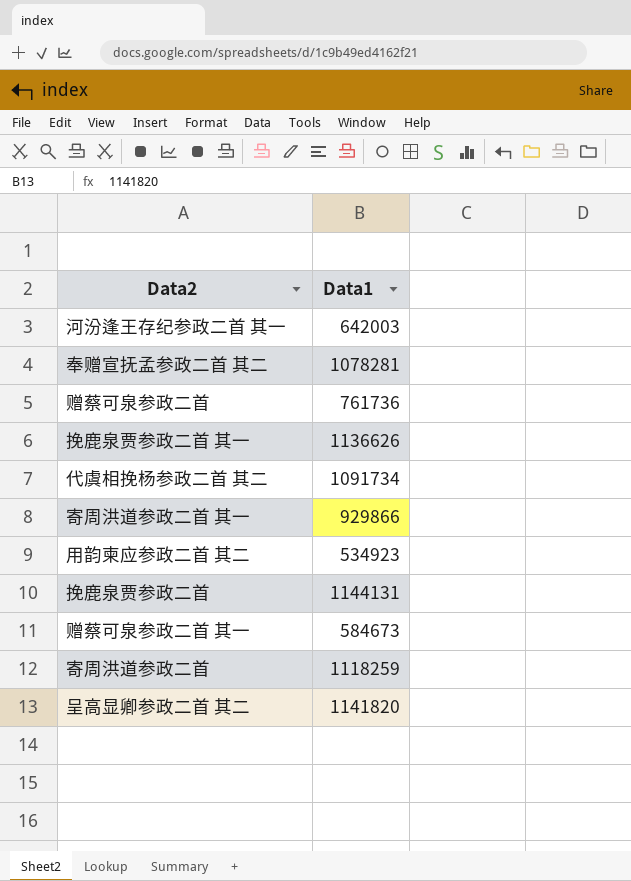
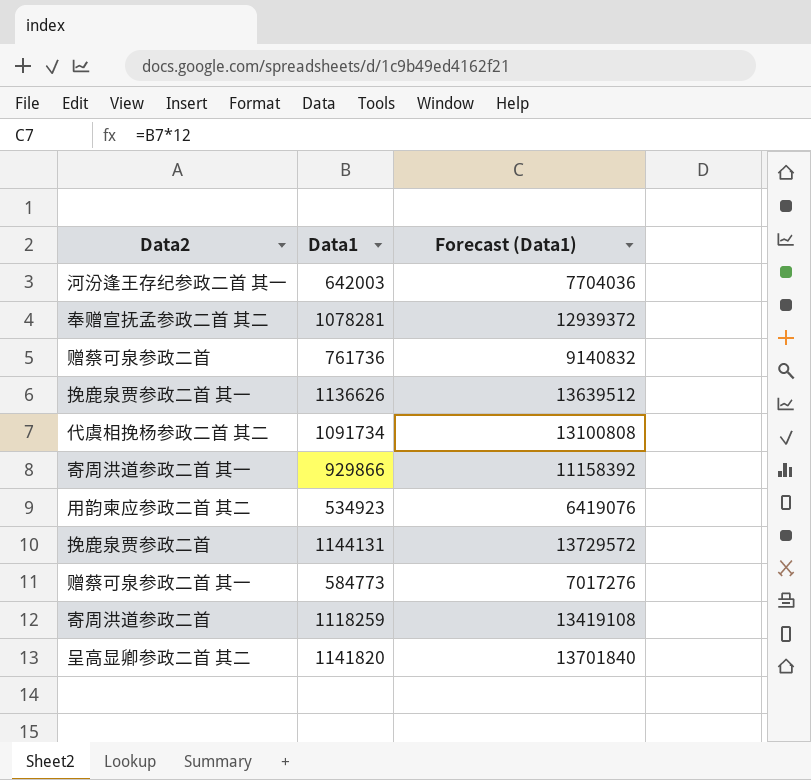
column Forecast (Data1) | formula: none -> [Data1] * 12
赠蔡可泉参政二首 其一 | Data1: 584673 -> 584773

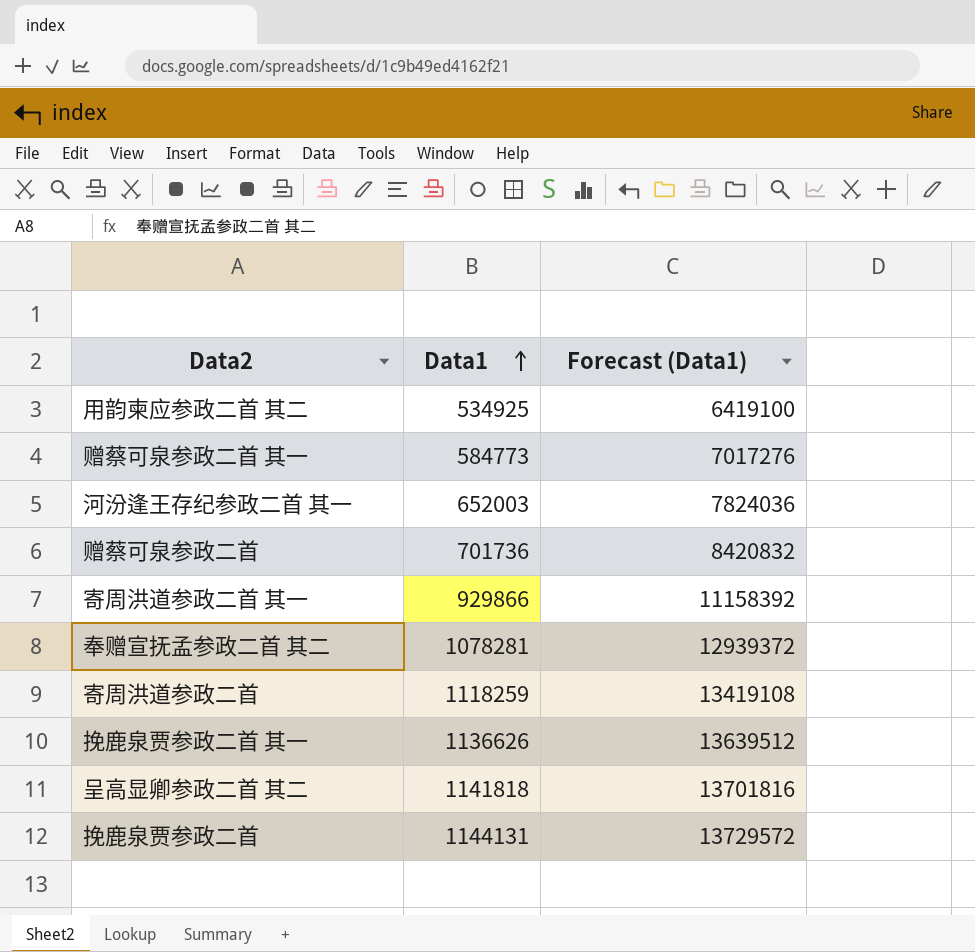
row order: none -> Data1 ascending
row 代虞相挽杨参政二首 其二: 1091734 | 13100808 -> none
用韵柬应参政二首 其二 | Data1: 534923 -> 534925
用韵柬应参政二首 其二 | Forecast (Data1): 6419076 -> 6419100
河汾逢王存纪参政二首 其一 | Data1: 642003 -> 652003
河汾逢王存纪参政二首 其一 | Forecast (Data1): 7704036 -> 7824036
赠蔡可泉参政二首 | Data1: 761736 -> 701736
赠蔡可泉参政二首 | Forecast (Data1): 9140832 -> 8420832
呈高显卿参政二首 其二 | Data1: 1141820 -> 1141818
呈高显卿参政二首 其二 | Forecast (Data1): 13701840 -> 13701816

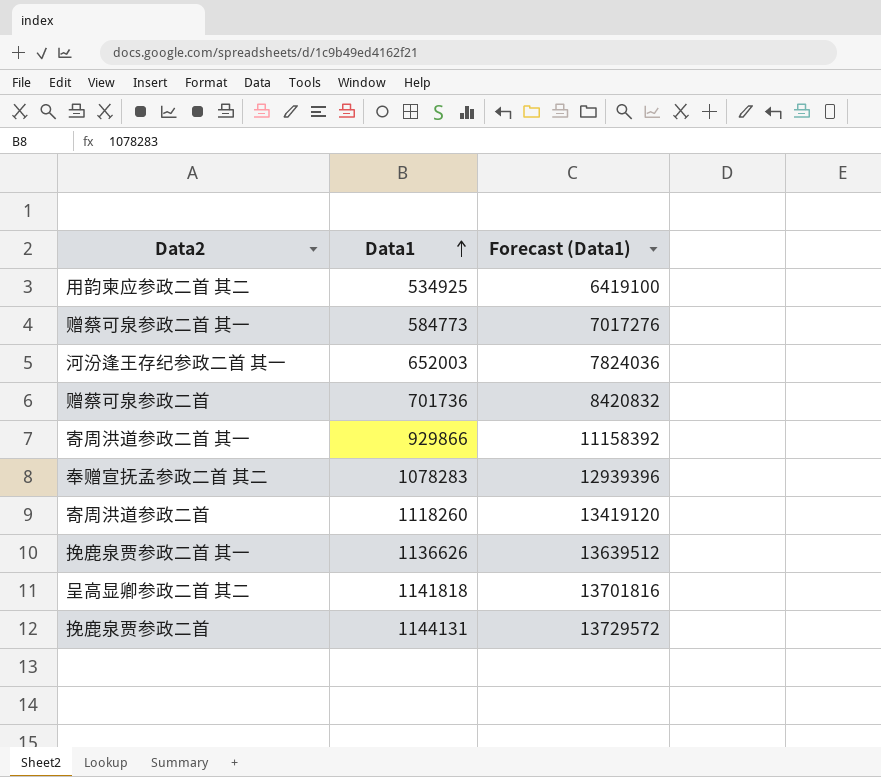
奉赠宣抚孟参政二首 其二 | Data1: 1078281 -> 1078283
奉赠宣抚孟参政二首 其二 | Forecast (Data1): 12939372 -> 12939396
寄周洪道参政二首 | Data1: 1118259 -> 1118260
寄周洪道参政二首 | Forecast (Data1): 13419108 -> 13419120

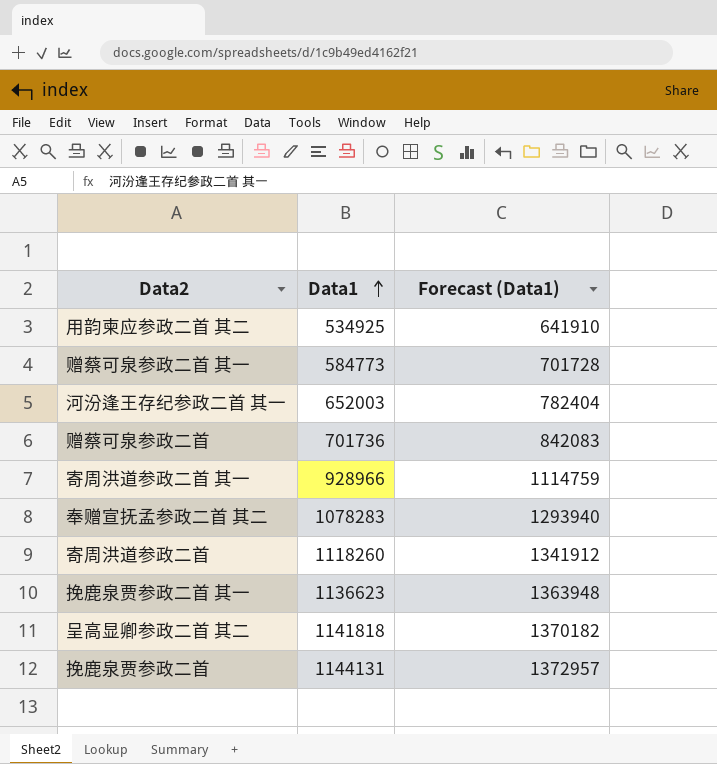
column Forecast (Data1) | formula: [Data1] * 12 -> [Data1] * 1.2
寄周洪道参政二首 其一 | Data1: 929866 -> 928966
挽鹿泉贾参政二首 其一 | Data1: 1136626 -> 1136623

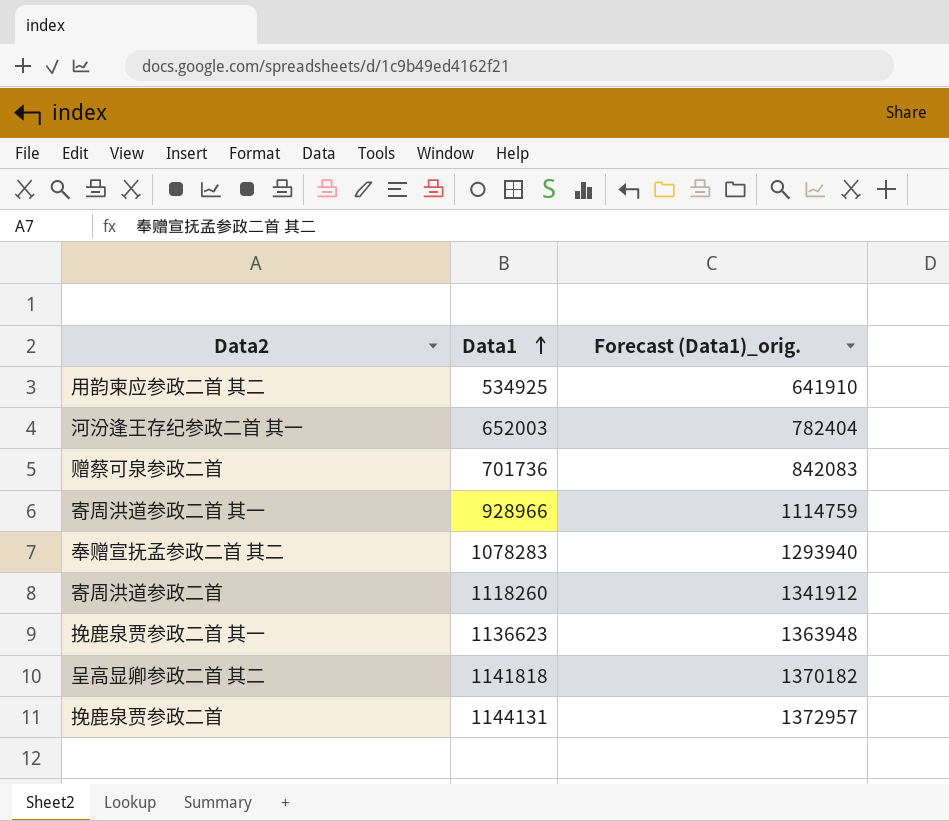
column name: Forecast (Data1) -> Forecast (Data1)_orig.
row 赠蔡可泉参政二首 其一: 584773 | 701728 -> none

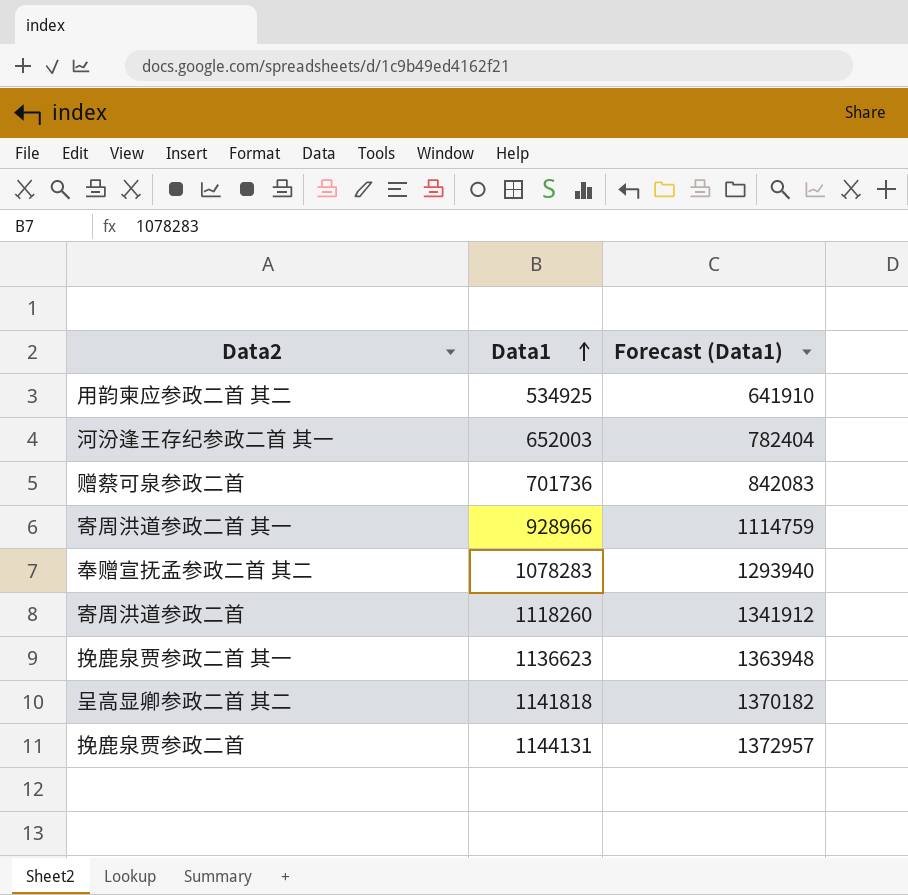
column name: Forecast (Data1)_orig. -> Forecast (Data1)

